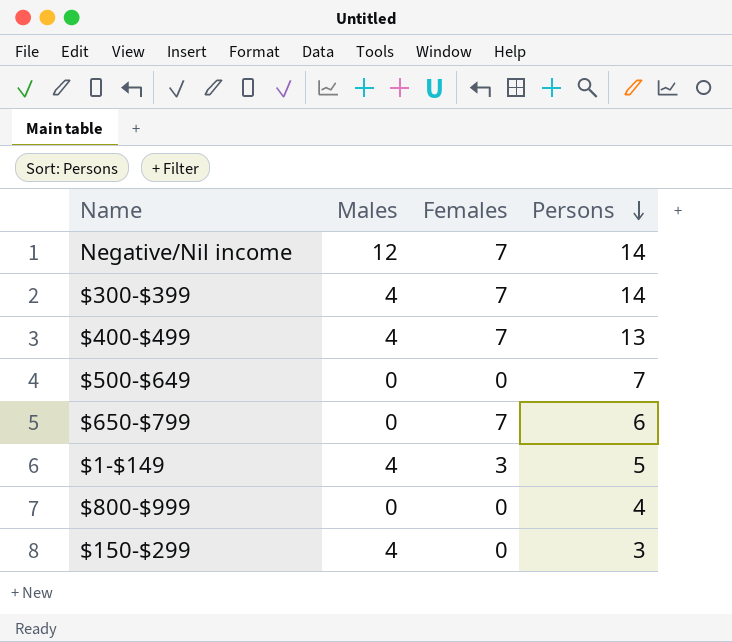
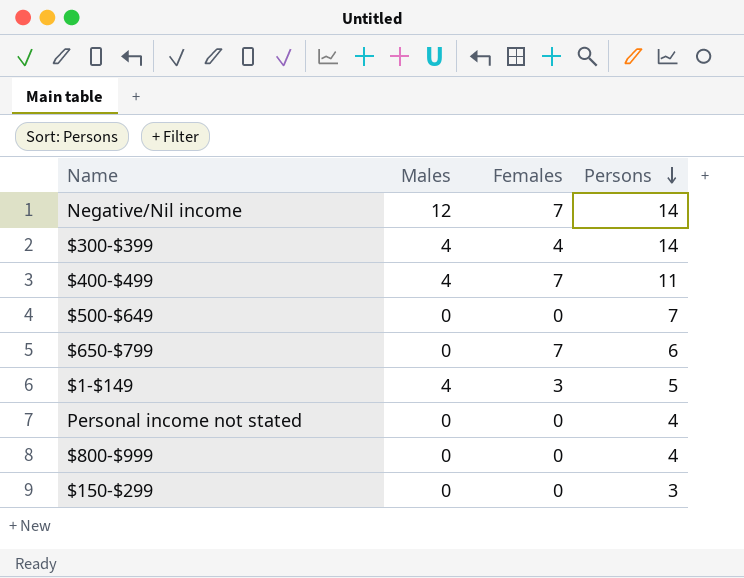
$300-$399 | Females: 7 -> 4
$400-$499 | Persons: 13 -> 11
row Personal income not stated: none -> 0 | 0 | 4
$150-$299 | Males: 4 -> 0

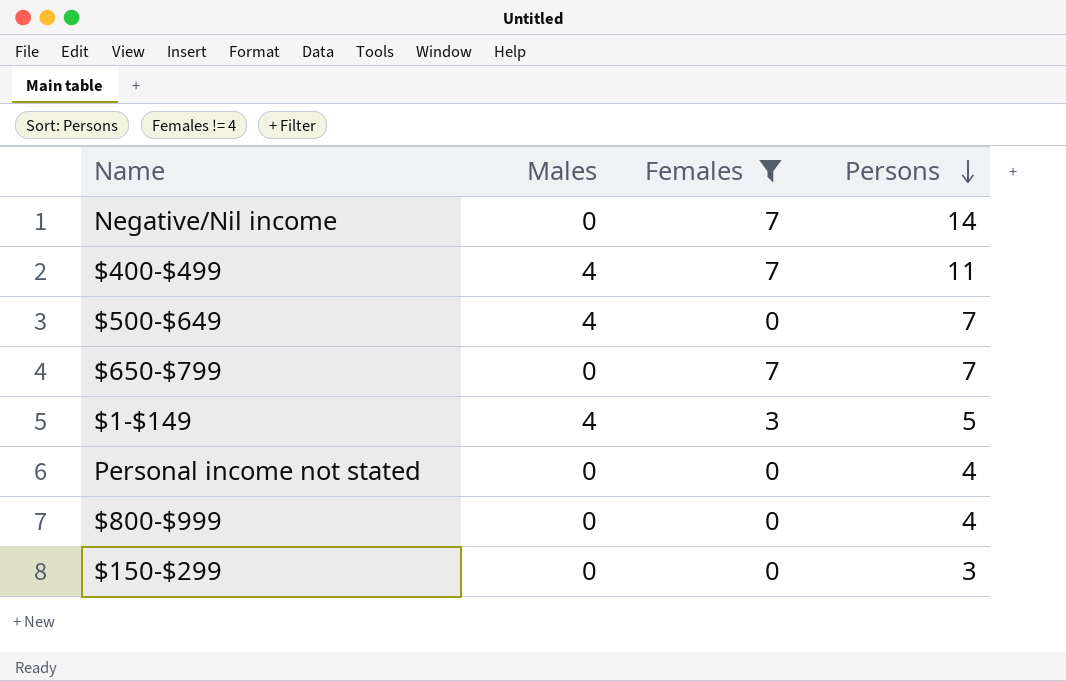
filter: none -> Females != 4
Negative/Nil income | Males: 12 -> 0
$500-$649 | Males: 0 -> 4
$650-$799 | Persons: 6 -> 7

